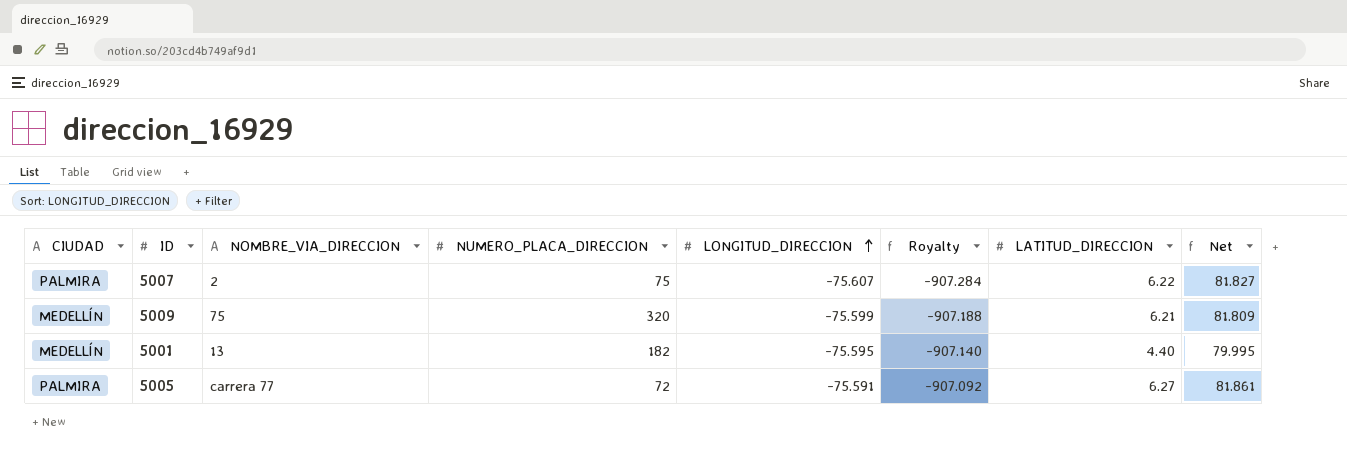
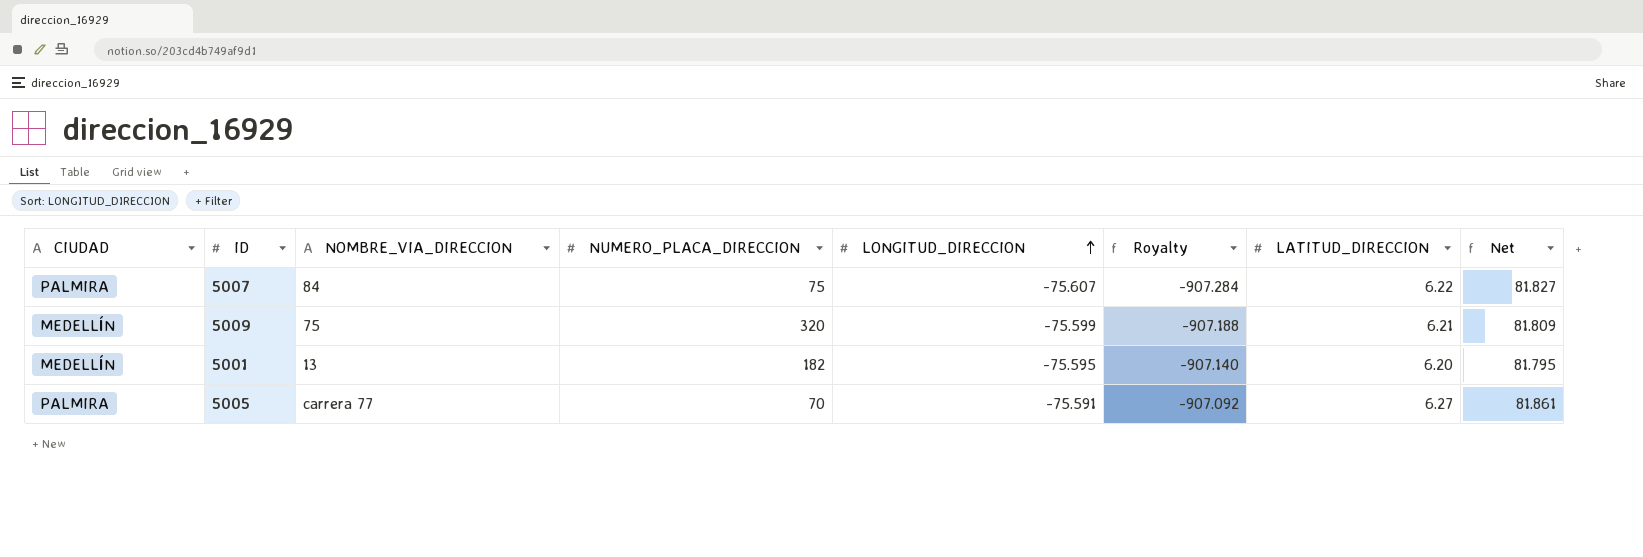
5007 | NOMBRE_VIA_DIRECCION: 2 -> 84
5001 | LATITUD_DIRECCION: 4.40 -> 6.20
5001 | Net: 79.995 -> 81.795
5005 | NUMERO_PLACA_DIRECCION: 72 -> 70

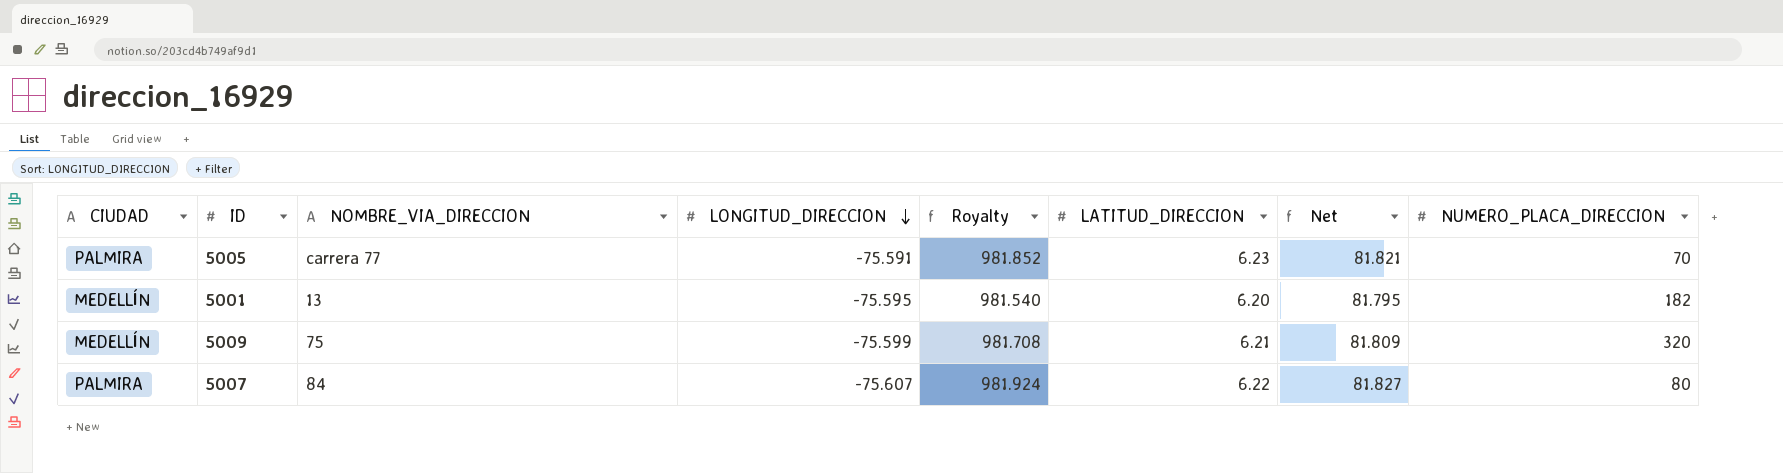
row order: LONGITUD_DIRECCION ascending -> LONGITUD_DIRECCION descending
column Royalty | formula: [LONGITUD_DIRECCION] * 12 -> [Net] * 12
column NUMERO_PLACA_DIRECCION | position: 4 -> 8
5005 | LATITUD_DIRECCION: 6.27 -> 6.23
5005 | Net: 81.861 -> 81.821
5007 | NUMERO_PLACA_DIRECCION: 75 -> 80

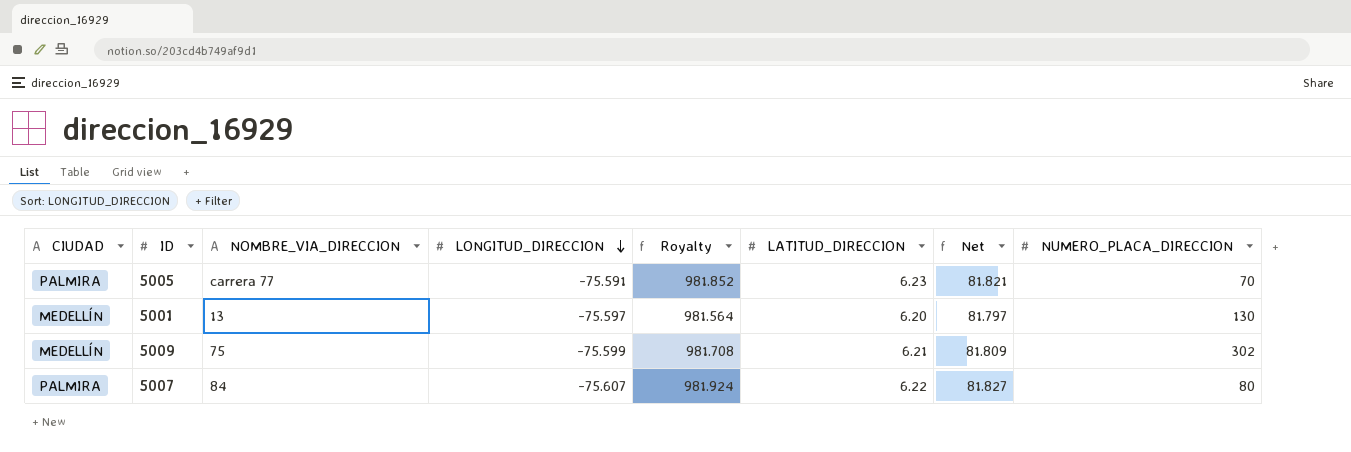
5001 | LONGITUD_DIRECCION: -75.595 -> -75.597
5001 | Royalty: 981.540 -> 981.564
5001 | Net: 81.795 -> 81.797
5001 | NUMERO_PLACA_DIRECCION: 182 -> 130
5009 | NUMERO_PLACA_DIRECCION: 320 -> 302

